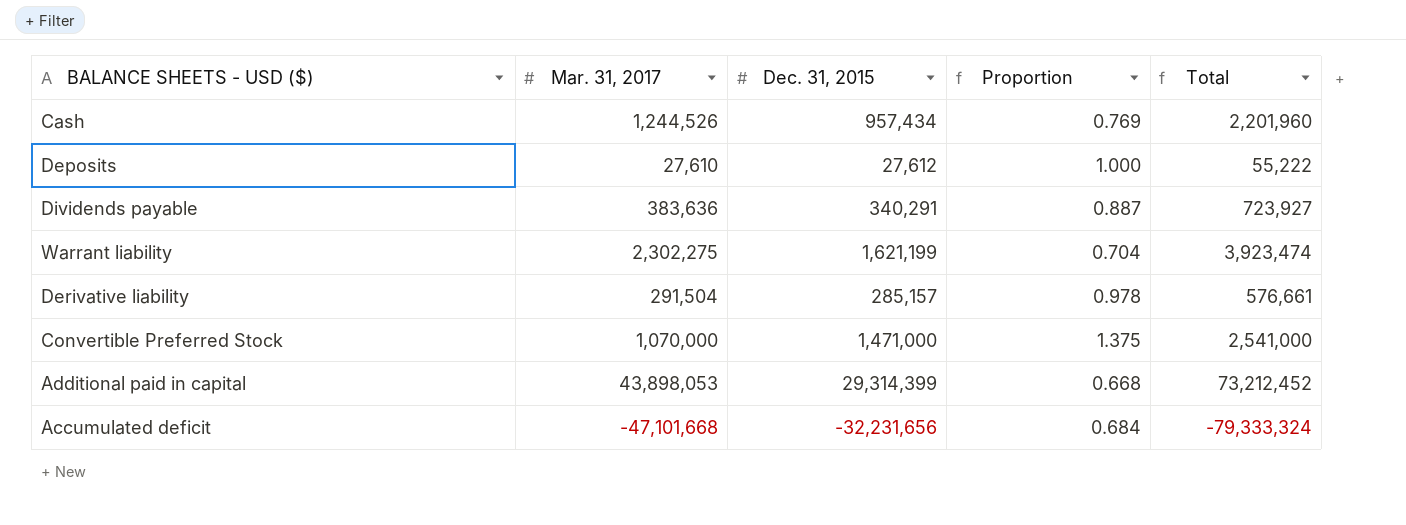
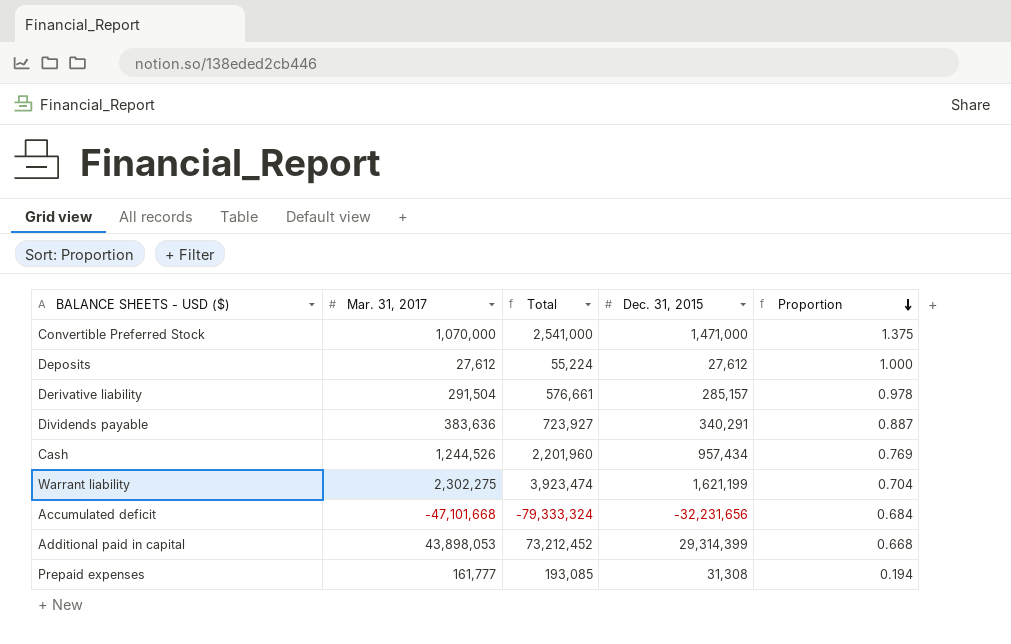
row order: none -> Proportion descending
column Total | position: 5 -> 3
Deposits | Mar. 31, 2017: 27,610 -> 27,612
Deposits | Total: 55,222 -> 55,224
row Prepaid expenses: none -> 161,777 | 193,085 | 31,308 | 0.194

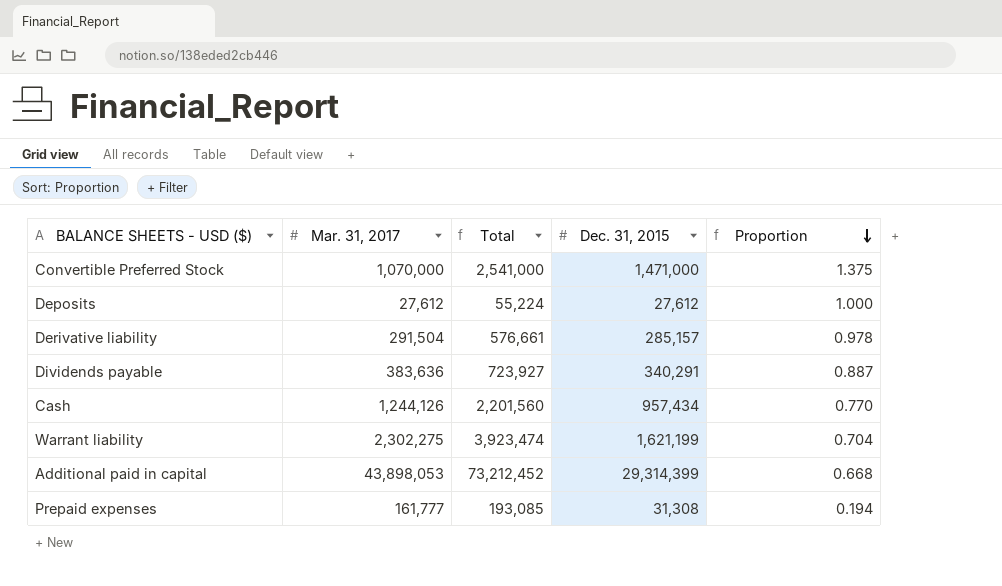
row Accumulated deficit: -47,101,668 | -79,333,324 | -32,231,656 | 0.684 -> none
Cash | Mar. 31, 2017: 1,244,526 -> 1,244,126
Cash | Total: 2,201,960 -> 2,201,560
Cash | Proportion: 0.769 -> 0.770

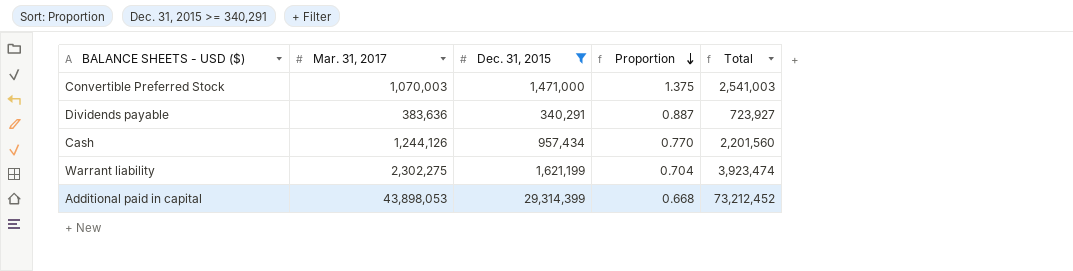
filter: none -> Dec. 31, 2015 >= 340,291
column Total | position: 3 -> 5
Convertible Preferred Stock | Mar. 31, 2017: 1,070,000 -> 1,070,003
Convertible Preferred Stock | Total: 2,541,000 -> 2,541,003

